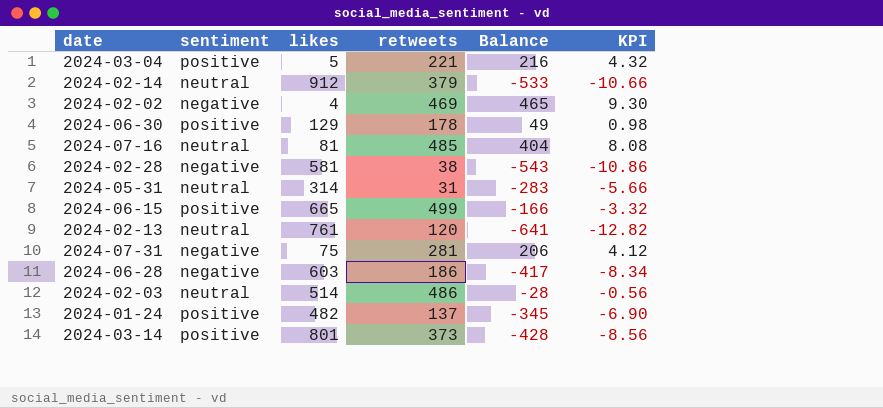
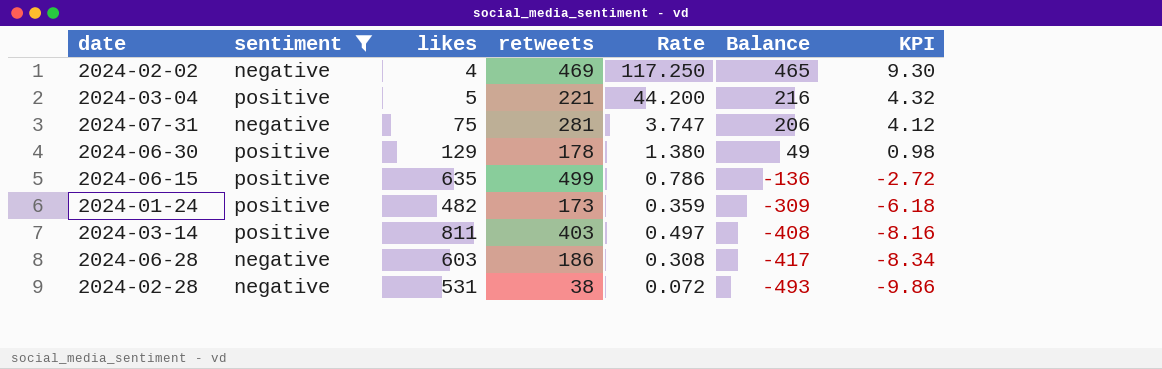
filter: none -> sentiment != neutral
row order: none -> Balance descending
column Rate | formula: none -> [retweets] / [likes]
2024-06-15 | likes: 665 -> 635
2024-06-15 | Balance: -166 -> -136
2024-06-15 | KPI: -3.32 -> -2.72
2024-01-24 | retweets: 137 -> 173
2024-01-24 | Balance: -345 -> -309
2024-01-24 | KPI: -6.90 -> -6.18
2024-03-14 | likes: 801 -> 811
2024-03-14 | retweets: 373 -> 403
2024-03-14 | Balance: -428 -> -408
2024-03-14 | KPI: -8.56 -> -8.16
2024-02-28 | likes: 581 -> 531
2024-02-28 | Balance: -543 -> -493
2024-02-28 | KPI: -10.86 -> -9.86

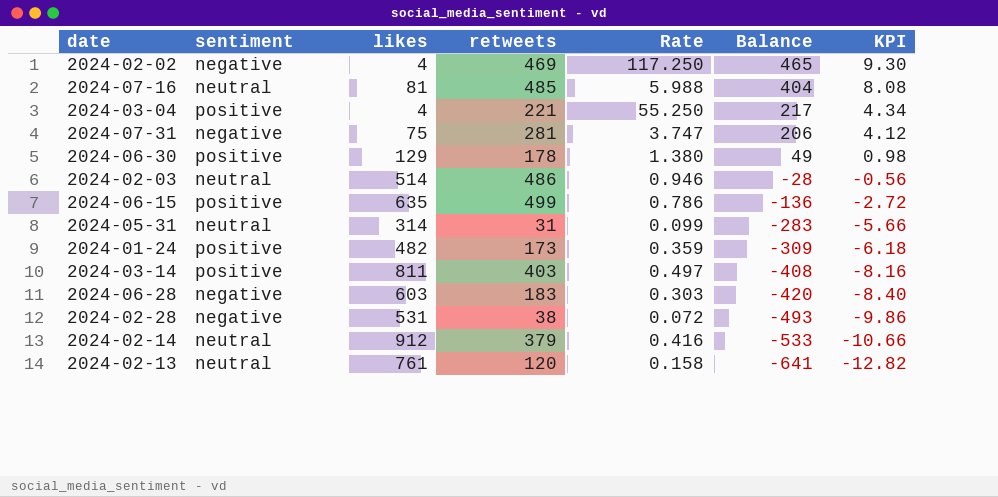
filter: sentiment != neutral -> none
2024-03-04 | likes: 5 -> 4
2024-03-04 | Rate: 44.200 -> 55.250
2024-03-04 | Balance: 216 -> 217
2024-03-04 | KPI: 4.32 -> 4.34
2024-06-28 | retweets: 186 -> 183
2024-06-28 | Rate: 0.308 -> 0.303
2024-06-28 | Balance: -417 -> -420
2024-06-28 | KPI: -8.34 -> -8.40

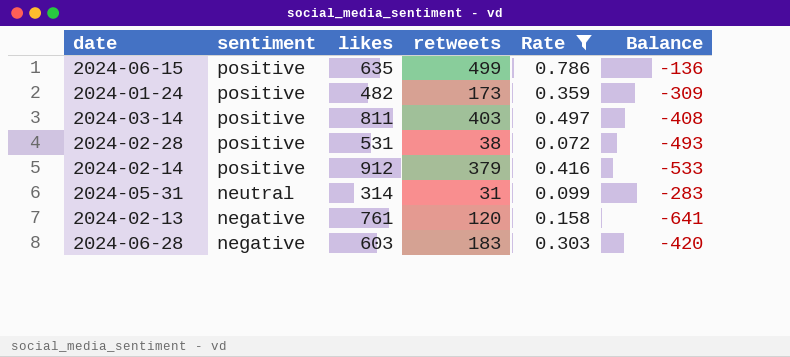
filter: none -> Rate <= 0.786
row order: Balance descending -> sentiment descending
column KPI | formula: [Balance] * 0.02 -> none
2024-02-28 | sentiment: negative -> positive
2024-02-14 | sentiment: neutral -> positive
2024-02-13 | sentiment: neutral -> negative

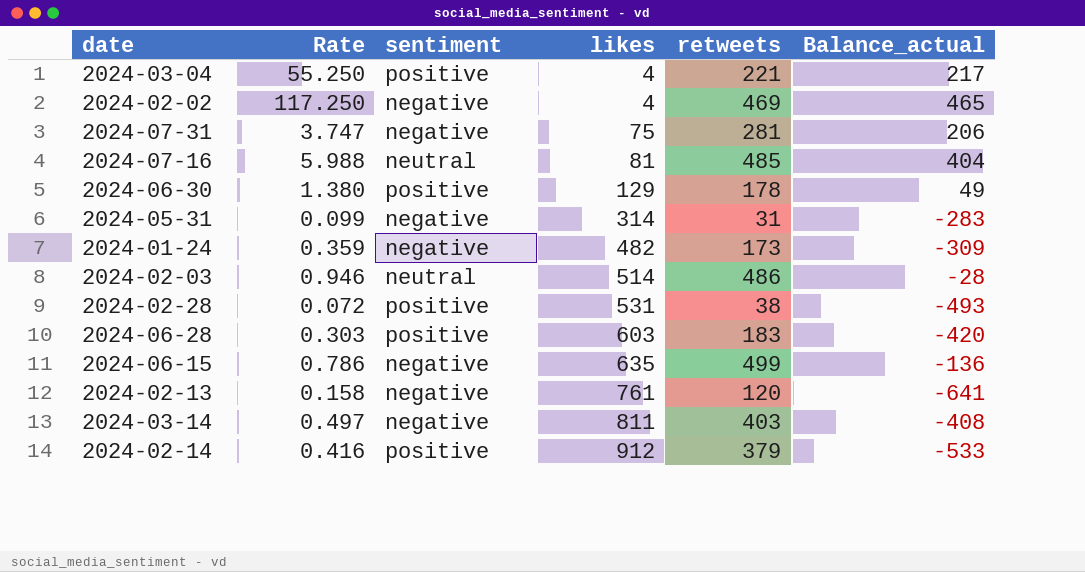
filter: Rate <= 0.786 -> none
row order: sentiment descending -> likes ascending
column Rate | position: 5 -> 2
column name: Balance -> Balance_actual
2024-05-31 | sentiment: neutral -> negative
2024-01-24 | sentiment: positive -> negative
2024-06-28 | sentiment: negative -> positive
2024-06-15 | sentiment: positive -> negative
2024-03-14 | sentiment: positive -> negative

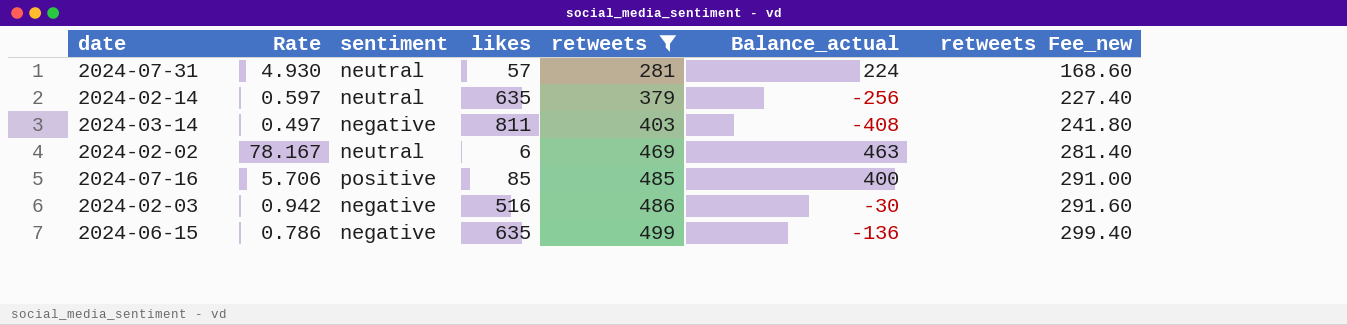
filter: none -> retweets >= 281
row order: likes ascending -> retweets ascending
column retweets Fee_new | formula: none -> [retweets] * 0.6
2024-07-31 | Rate: 3.747 -> 4.930
2024-07-31 | sentiment: negative -> neutral
2024-07-31 | likes: 75 -> 57
2024-07-31 | Balance_actual: 206 -> 224
2024-02-14 | Rate: 0.416 -> 0.597
2024-02-14 | sentiment: positive -> neutral
2024-02-14 | likes: 912 -> 635
2024-02-14 | Balance_actual: -533 -> -256
2024-02-02 | Rate: 117.250 -> 78.167
2024-02-02 | sentiment: negative -> neutral
2024-02-02 | likes: 4 -> 6
2024-02-02 | Balance_actual: 465 -> 463
2024-07-16 | Rate: 5.988 -> 5.706
2024-07-16 | sentiment: neutral -> positive
2024-07-16 | likes: 81 -> 85
2024-07-16 | Balance_actual: 404 -> 400
2024-02-03 | Rate: 0.946 -> 0.942
2024-02-03 | sentiment: neutral -> negative
2024-02-03 | likes: 514 -> 516
2024-02-03 | Balance_actual: -28 -> -30

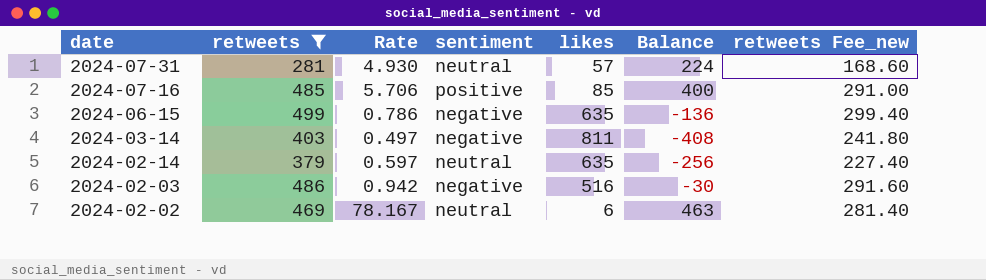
row order: retweets ascending -> date descending
column retweets | position: 5 -> 2
column name: Balance_actual -> Balance

